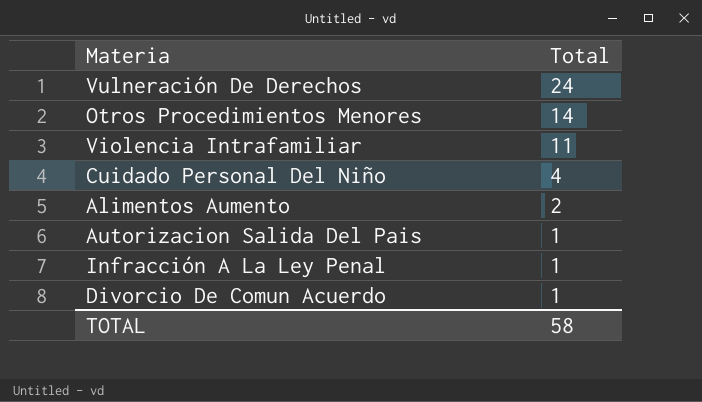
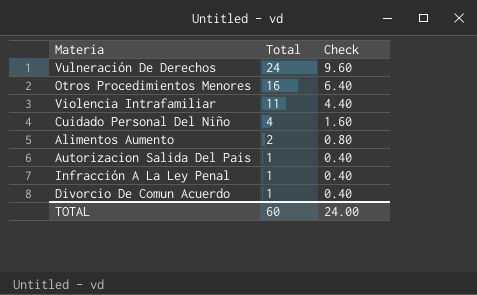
column Check | formula: none -> [Total] * 0.4
Otros Procedimientos Menores | Total: 14 -> 16
TOTAL | Total: 58 -> 60

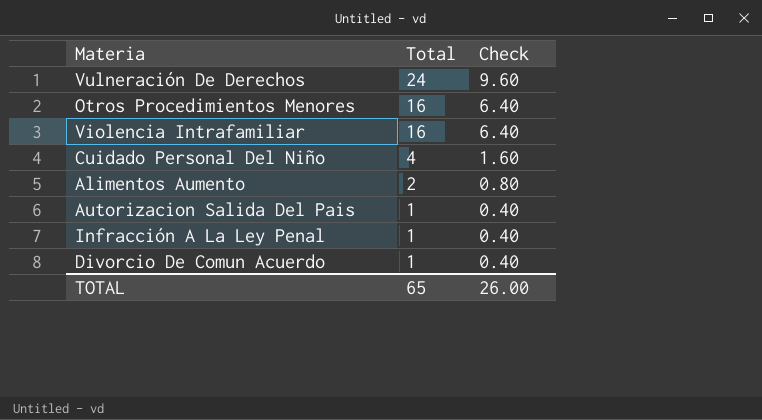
Violencia Intrafamiliar | Total: 11 -> 16
Violencia Intrafamiliar | Check: 4.40 -> 6.40
TOTAL | Total: 60 -> 65
TOTAL | Check: 24.00 -> 26.00

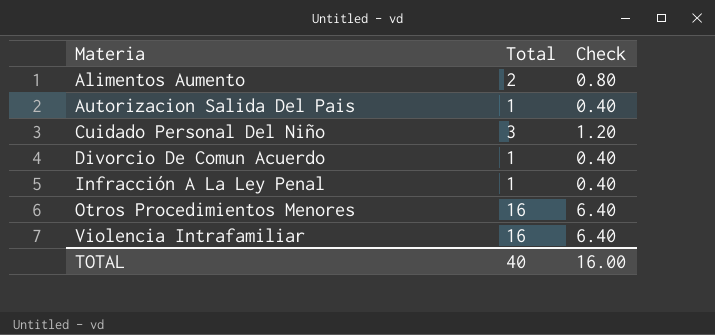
row order: Total descending -> Materia ascending
row Vulneración De Derechos: 24 | 9.60 -> none
Cuidado Personal Del Niño | Total: 4 -> 3
Cuidado Personal Del Niño | Check: 1.60 -> 1.20
TOTAL | Total: 65 -> 40
TOTAL | Check: 26.00 -> 16.00

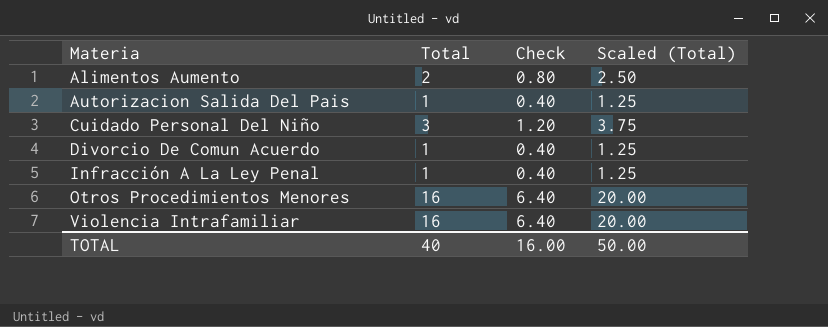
column Scaled (Total) | formula: none -> [Total] * 1.25

